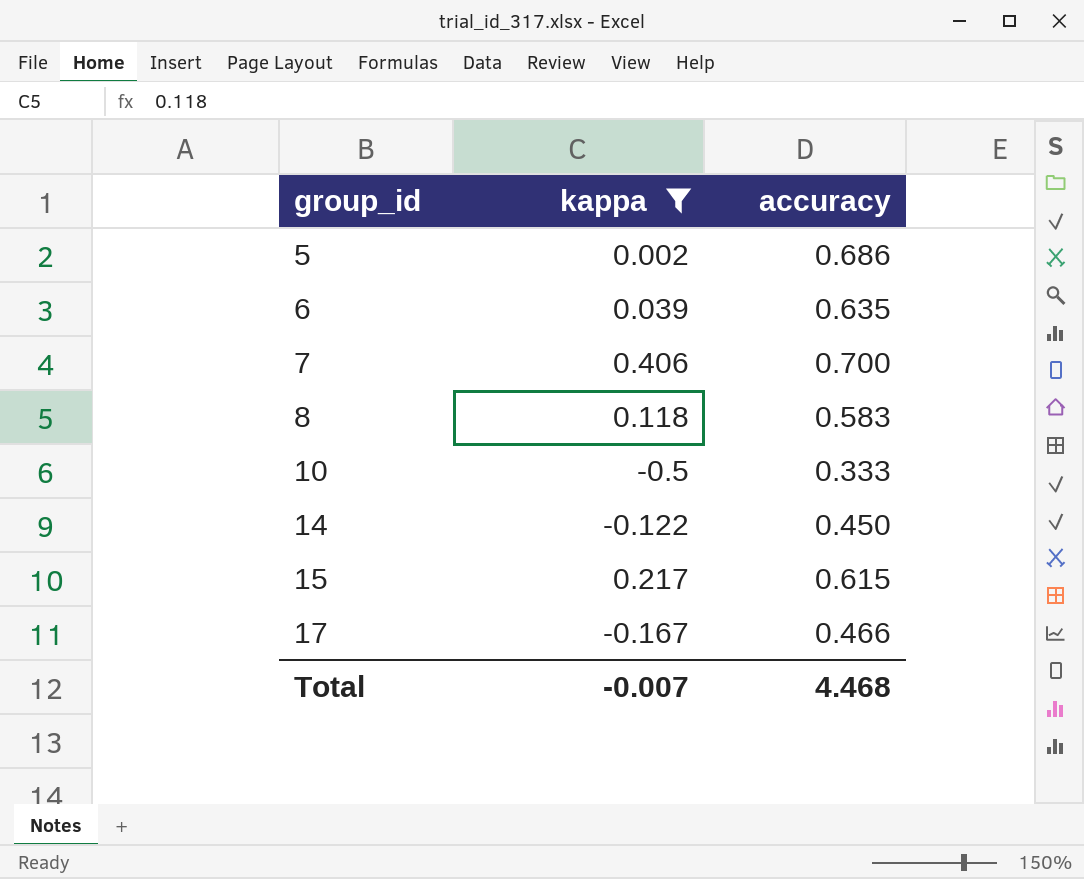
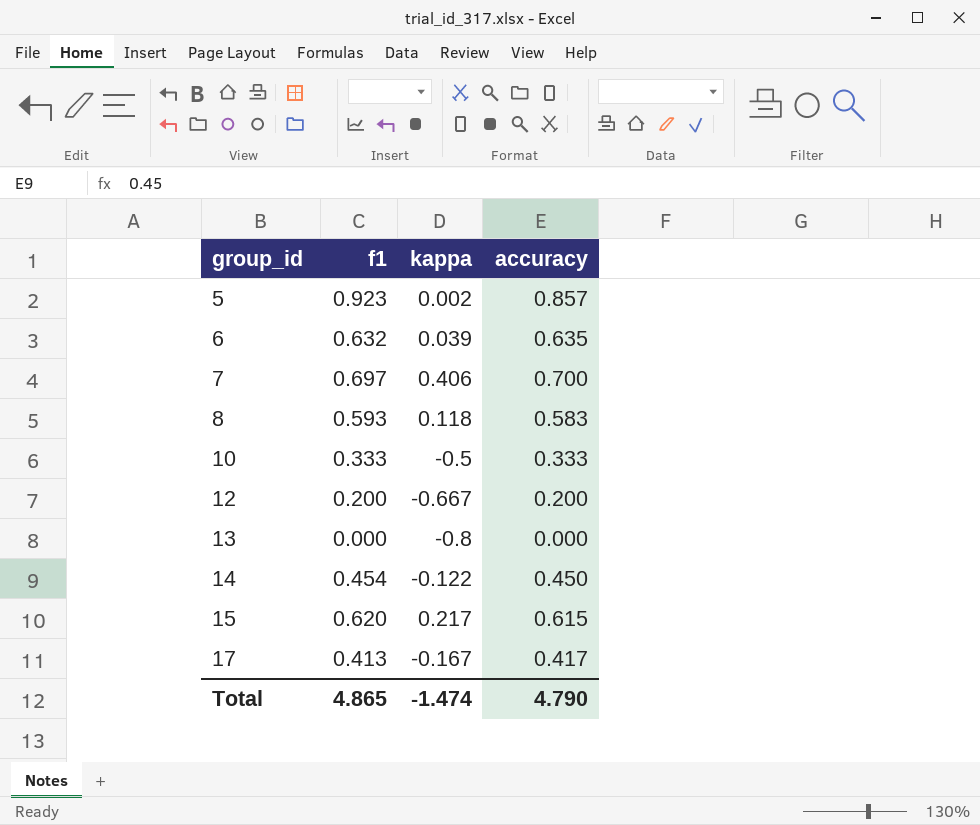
filter: kappa >= -0.5 -> none
column f1 | position: none -> 2
5 | accuracy: 0.686 -> 0.857
17 | accuracy: 0.466 -> 0.417
Total | kappa: -0.007 -> -1.474
Total | accuracy: 4.468 -> 4.790

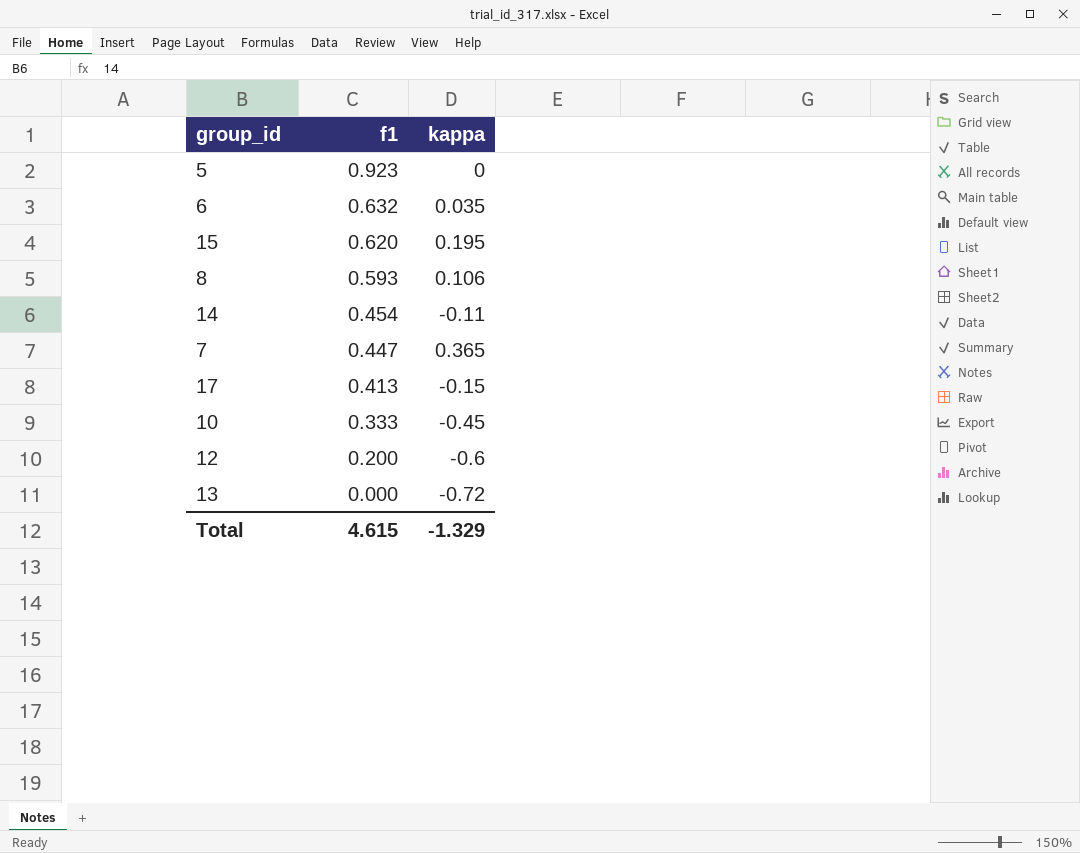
row order: group_id ascending -> f1 descending
column accuracy | position: 4 -> none
5 | kappa: 0.002 -> 0
6 | kappa: 0.039 -> 0.035
15 | kappa: 0.217 -> 0.195
8 | kappa: 0.118 -> 0.106
14 | kappa: -0.122 -> -0.11
7 | f1: 0.697 -> 0.447
7 | kappa: 0.406 -> 0.365
17 | kappa: -0.167 -> -0.15
10 | kappa: -0.5 -> -0.45
12 | kappa: -0.667 -> -0.6
13 | kappa: -0.8 -> -0.72
Total | f1: 4.865 -> 4.615
Total | kappa: -1.474 -> -1.329

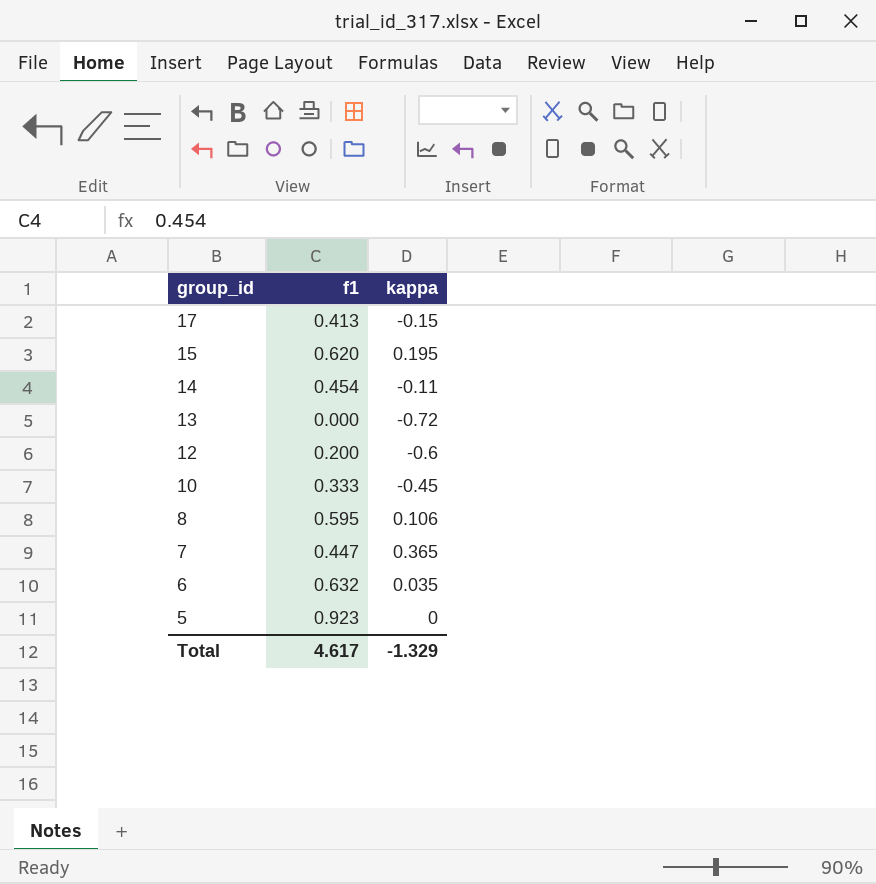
row order: f1 descending -> group_id descending
8 | f1: 0.593 -> 0.595
Total | f1: 4.615 -> 4.617

